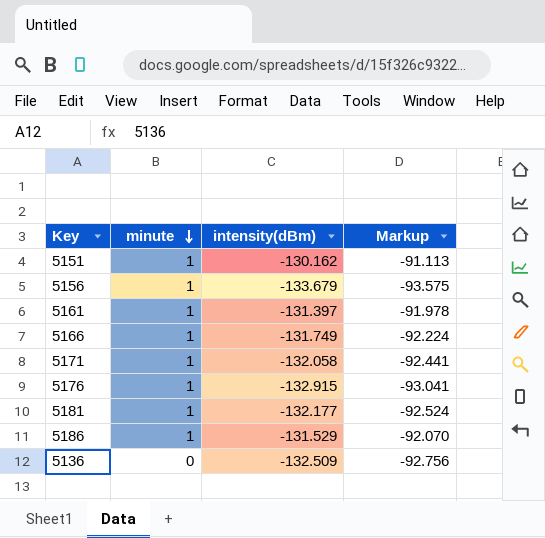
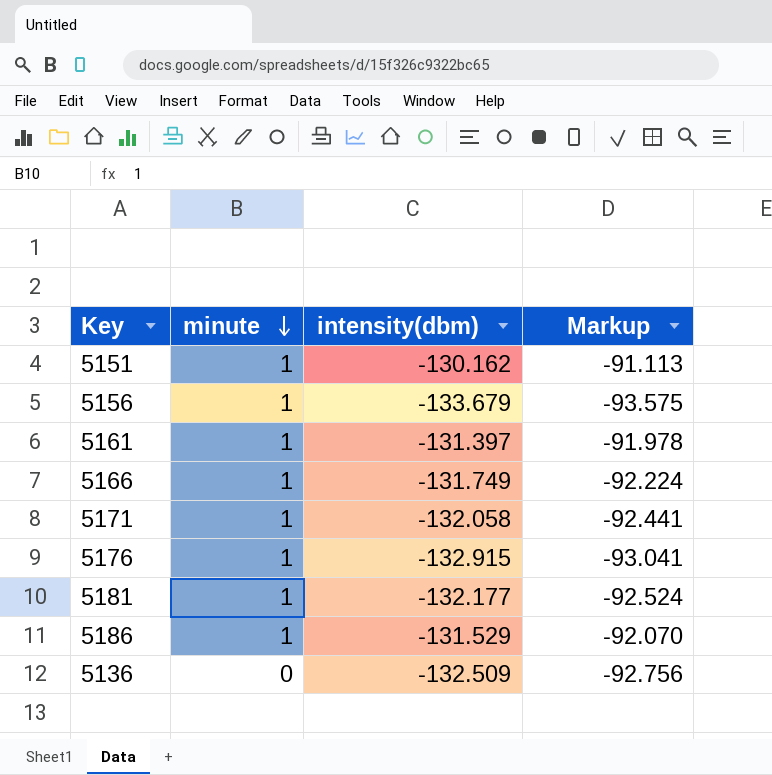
column name: intensity(dBm) -> intensity(dbm)

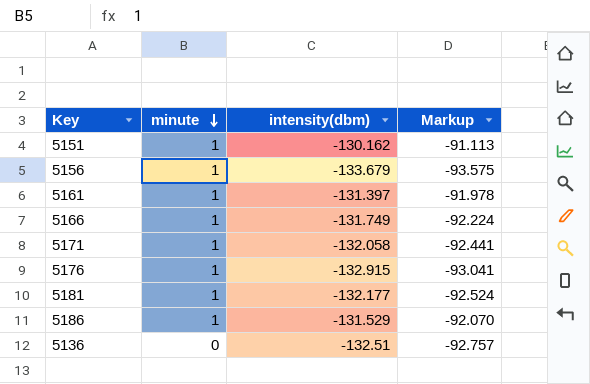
5136 | intensity(dbm): -132.509 -> -132.51
5136 | Markup: -92.756 -> -92.757

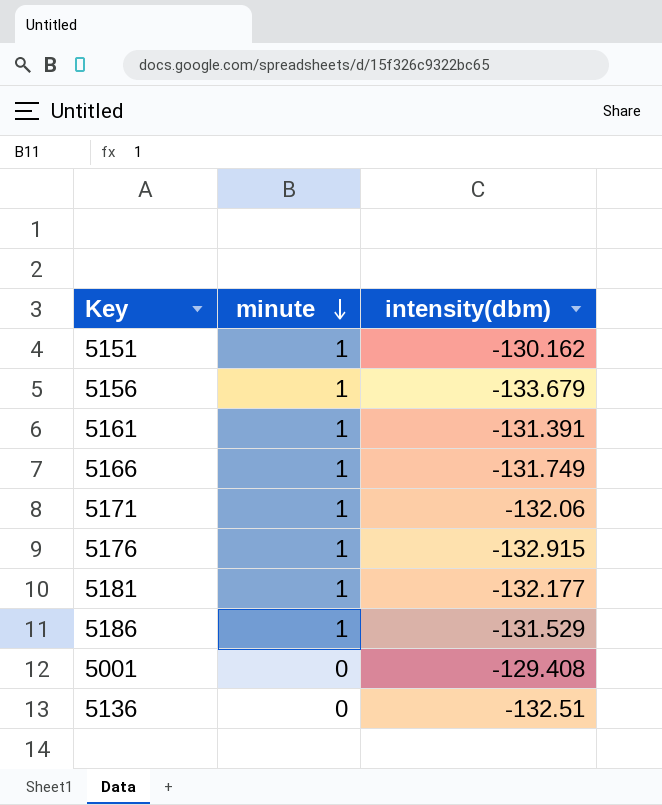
column Markup | formula: [intensity(dbm)] * 0.7 -> none
5161 | intensity(dbm): -131.397 -> -131.391
5171 | intensity(dbm): -132.058 -> -132.06
row 5001: none -> 0 | -129.408

